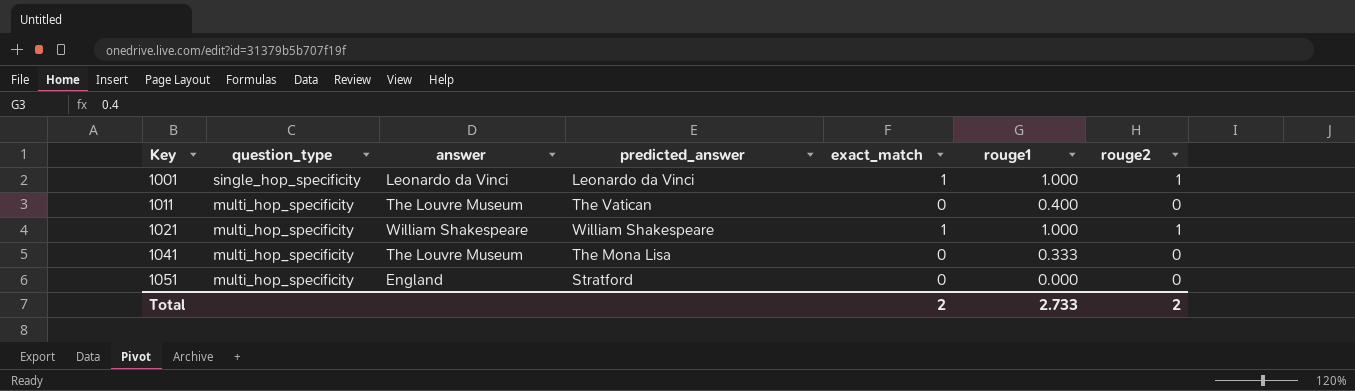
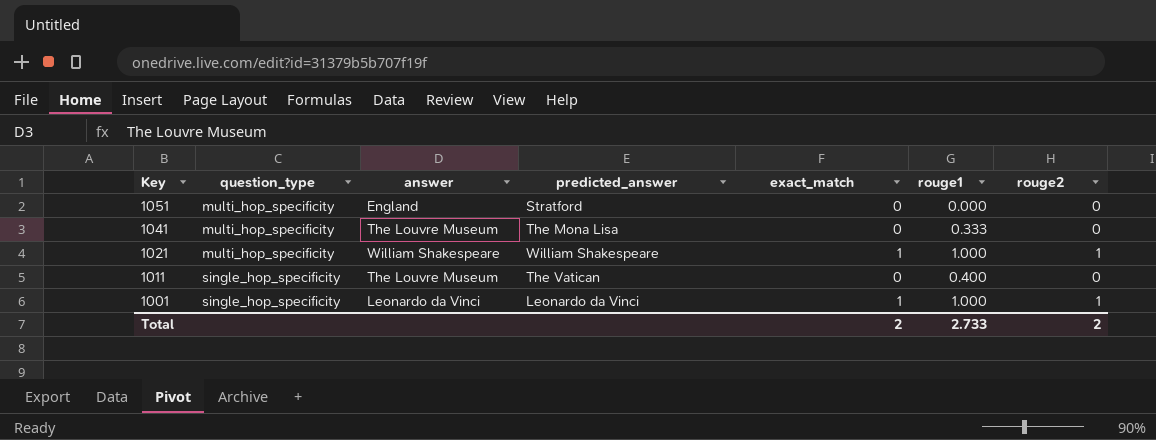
row order: Key ascending -> Key descending
1011 | question_type: multi_hop_specificity -> single_hop_specificity

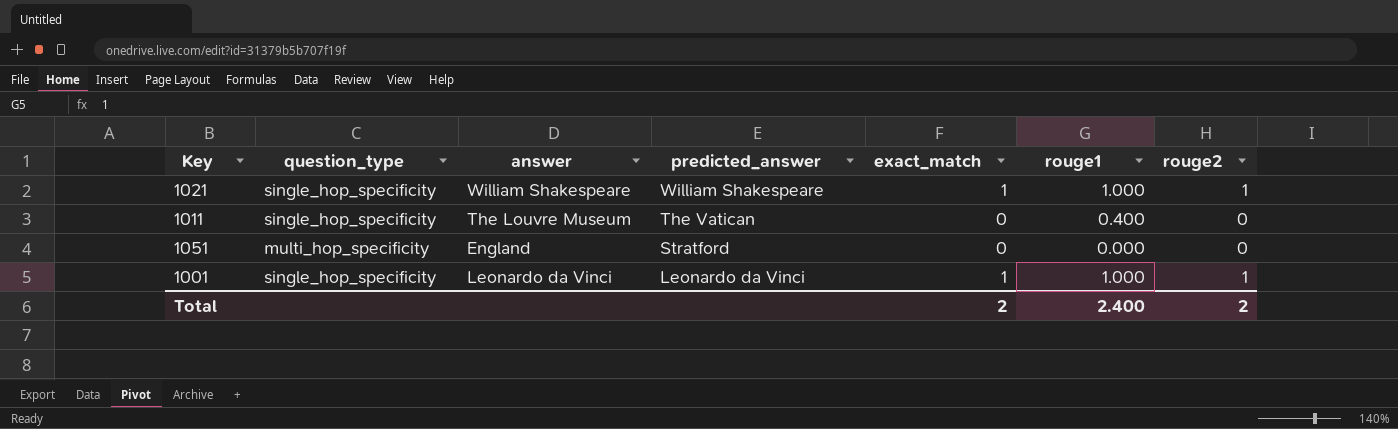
row order: Key descending -> predicted_answer descending
row 1041: multi_hop_specificity | The Louvre Museum | The Mona Lisa | 0 | 0.333 | 0 -> none
1021 | question_type: multi_hop_specificity -> single_hop_specificity
Total | rouge1: 2.733 -> 2.400

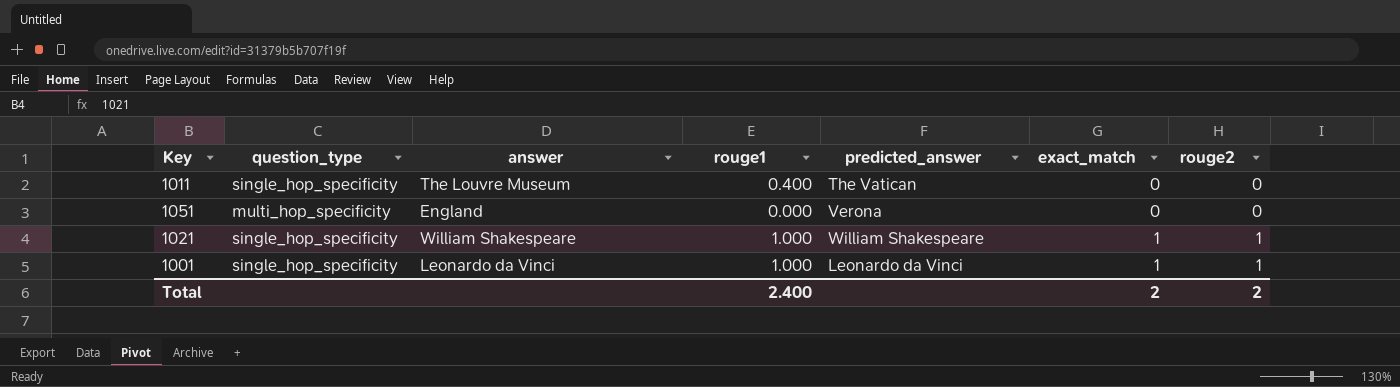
row order: predicted_answer descending -> exact_match ascending
column rouge1 | position: 6 -> 4
1051 | predicted_answer: Stratford -> Verona

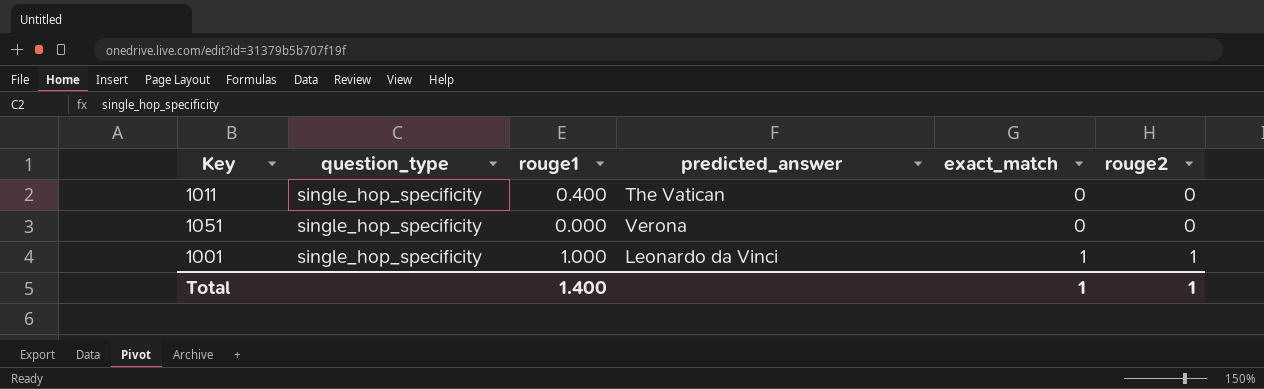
column answer | position: 3 -> none
row 1021: single_hop_specificity | William Shakespeare | 1.000 | William Shakespeare | 1 | 1 -> none
1051 | question_type: multi_hop_specificity -> single_hop_specificity
Total | rouge1: 2.400 -> 1.400
Total | exact_match: 2 -> 1
Total | rouge2: 2 -> 1

